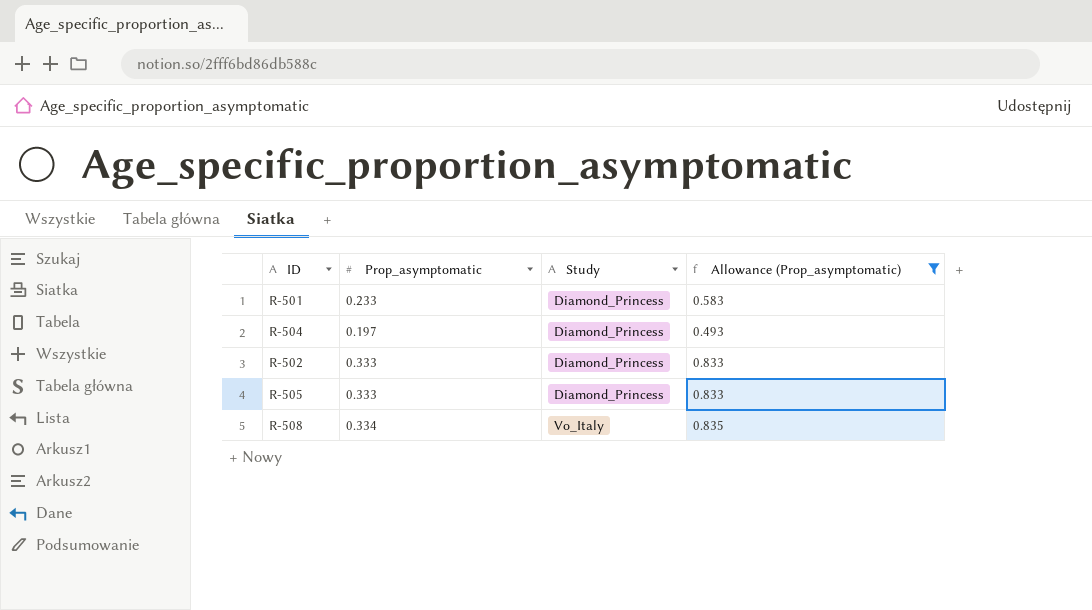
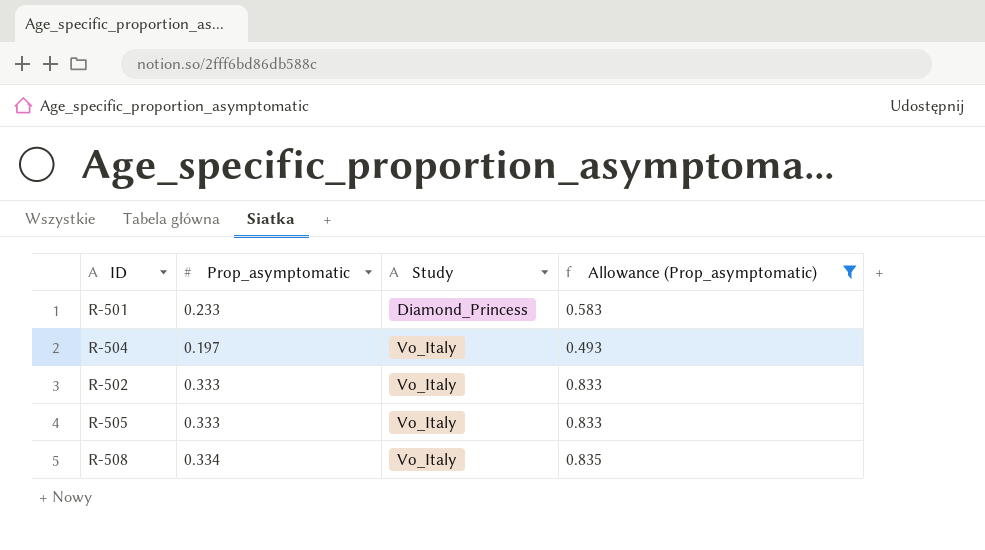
R-504 | Study: Diamond_Princess -> Vo_Italy
R-502 | Study: Diamond_Princess -> Vo_Italy
R-505 | Study: Diamond_Princess -> Vo_Italy

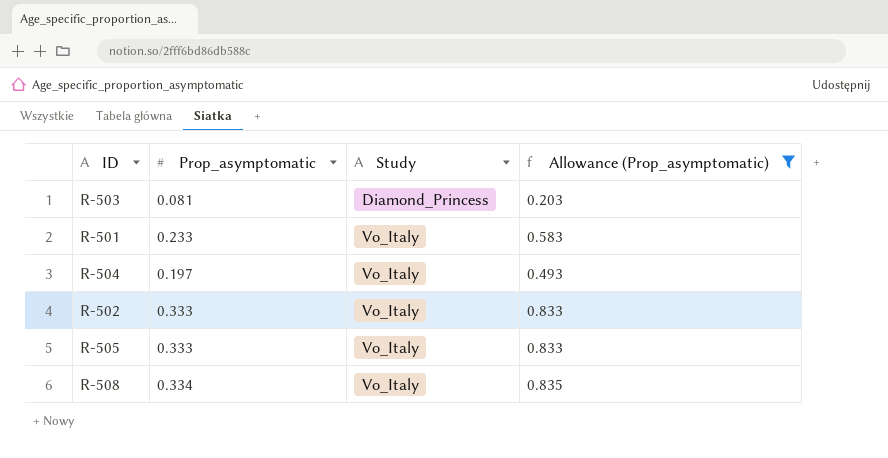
row R-503: none -> 0.081 | Diamond_Princess | 0.203
R-501 | Study: Diamond_Princess -> Vo_Italy

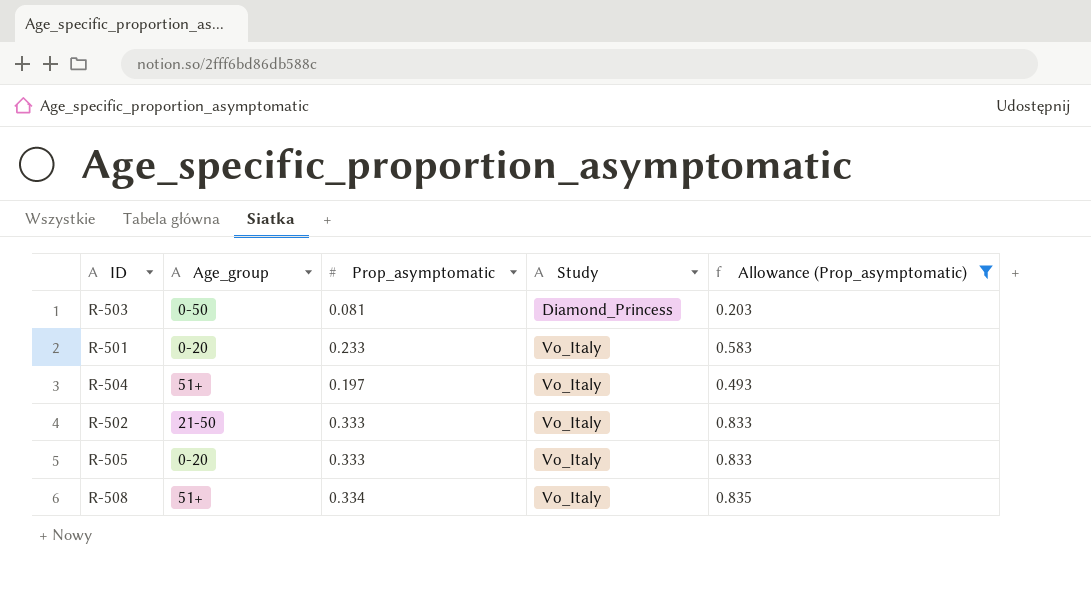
column Age_group | position: none -> 2

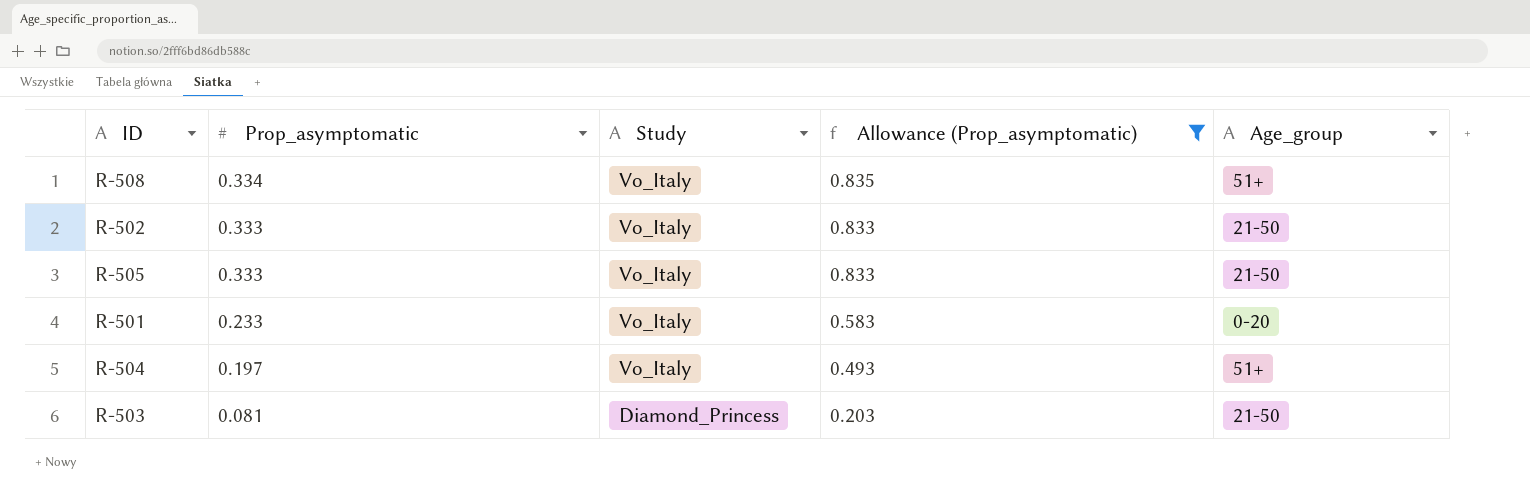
row order: Study ascending -> Prop_asymptomatic descending
column Age_group | position: 2 -> 5
R-505 | Age_group: 0-20 -> 21-50
R-503 | Age_group: 0-50 -> 21-50

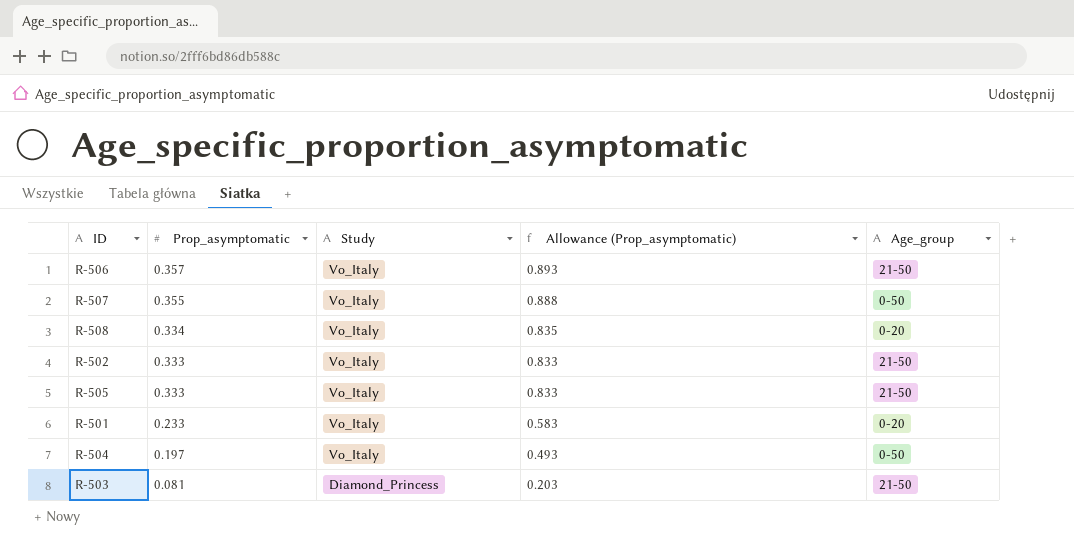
filter: Allowance (Prop_asymptomatic) <= 0.835 -> none
R-508 | Age_group: 51+ -> 0-20
R-504 | Age_group: 51+ -> 0-50

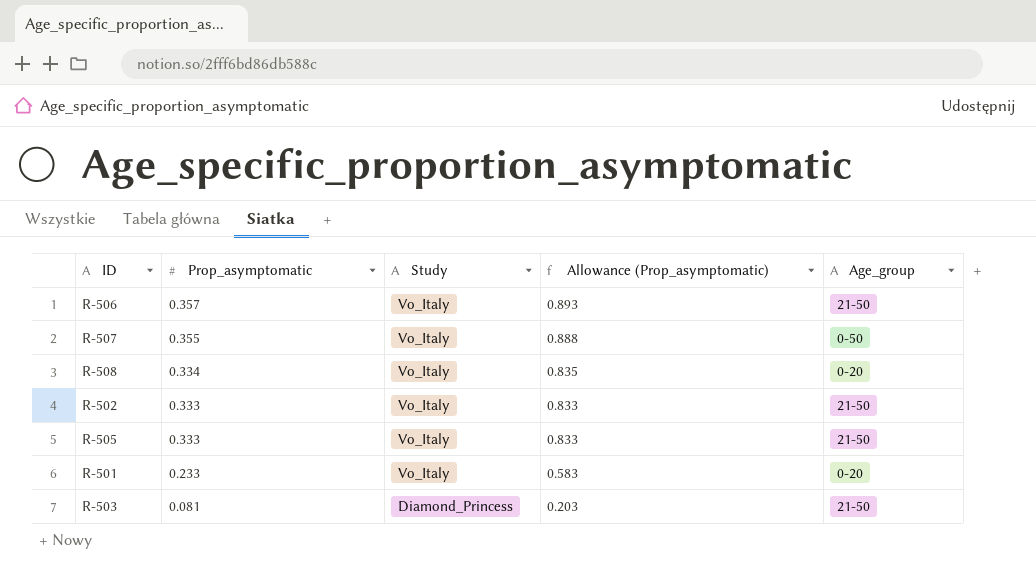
row R-504: 0.197 | Vo_Italy | 0.493 | 0-50 -> none

